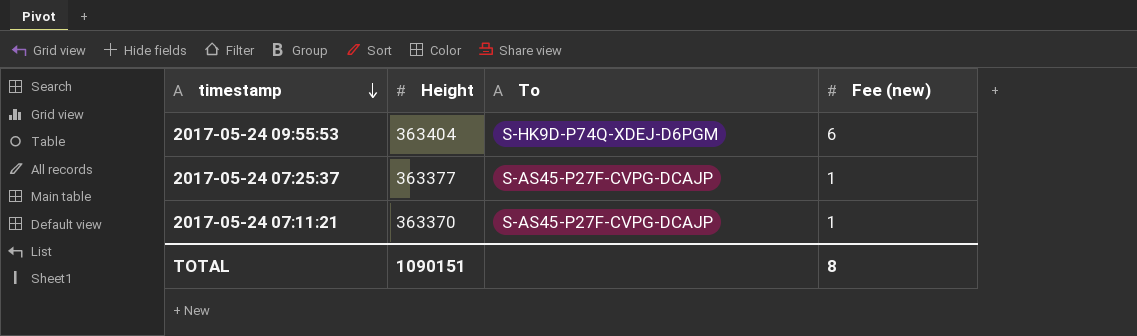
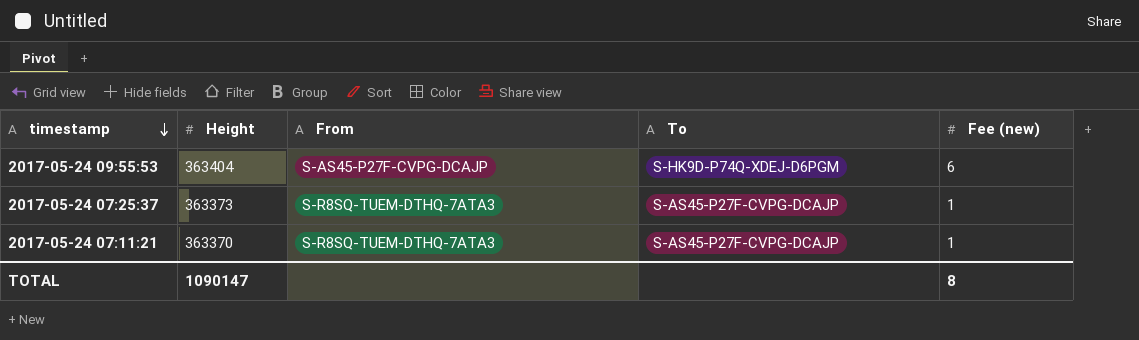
column From | position: none -> 3
2017-05-24 07:25:37 | Height: 363377 -> 363373
TOTAL | Height: 1090151 -> 1090147

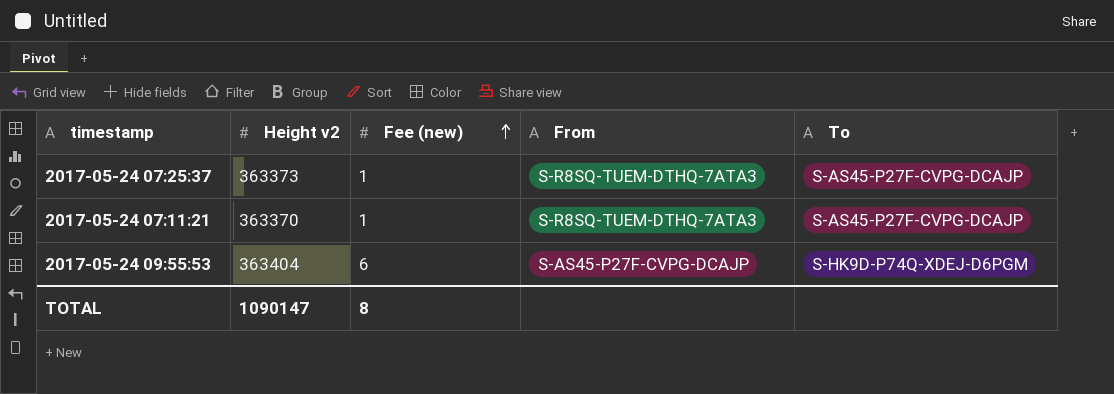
row order: timestamp descending -> Fee (new) ascending
column name: Height -> Height v2
column Fee (new) | position: 5 -> 3

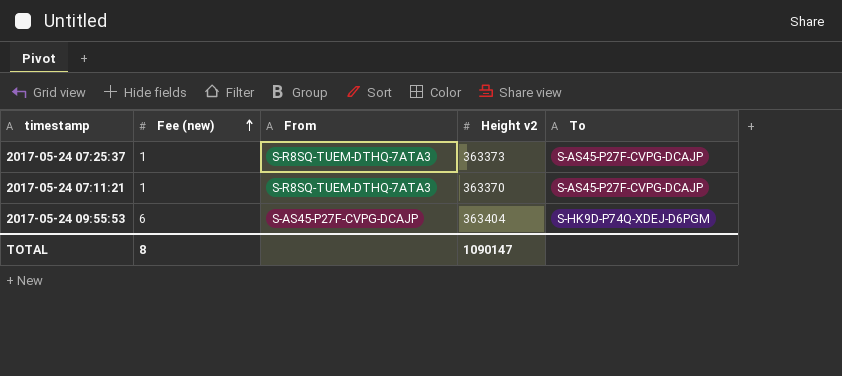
column Height v2 | position: 2 -> 4

